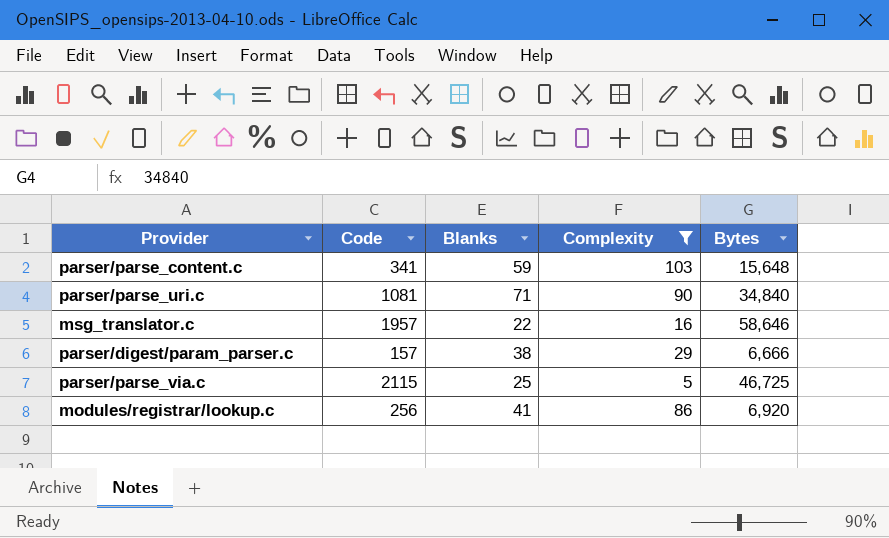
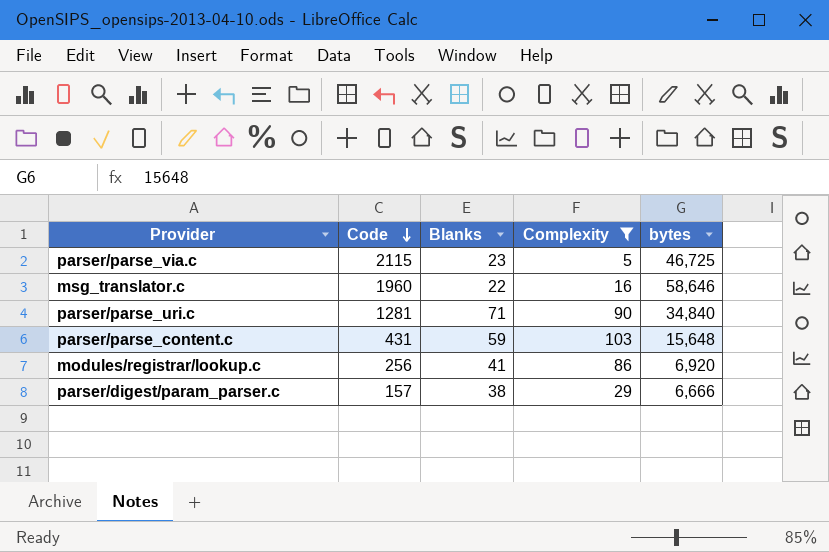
row order: none -> Code descending
column name: Bytes -> bytes
parser/parse_via.c | Blanks: 25 -> 23
msg_translator.c | Code: 1957 -> 1960
parser/parse_uri.c | Code: 1081 -> 1281
parser/parse_content.c | Code: 341 -> 431

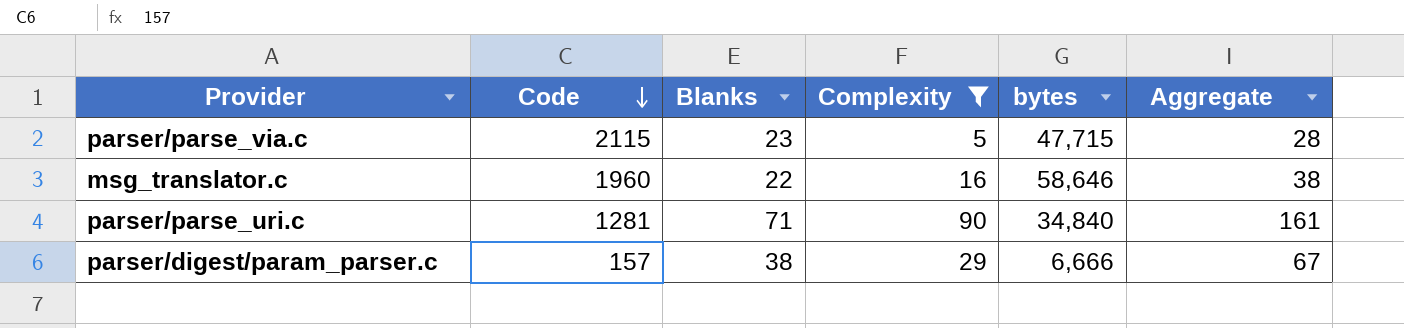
column Aggregate | formula: none -> [Blanks] + [Complexity]
row parser/parse_content.c: 431 | 59 | 103 | 15,648 -> none
row modules/registrar/lookup.c: 256 | 41 | 86 | 6,920 -> none
parser/parse_via.c | bytes: 46,725 -> 47,715

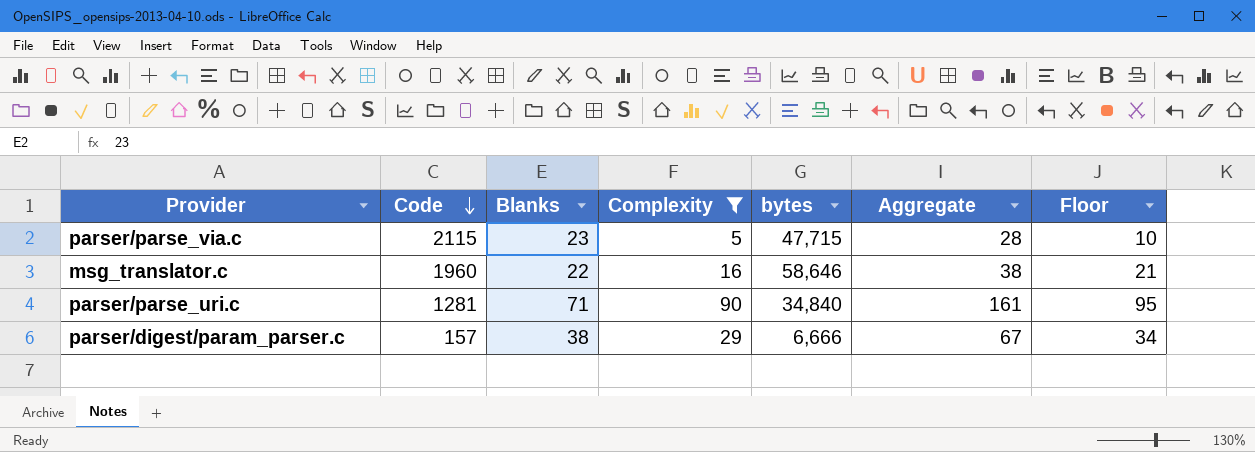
column Floor | formula: none -> [Complexity] + 5

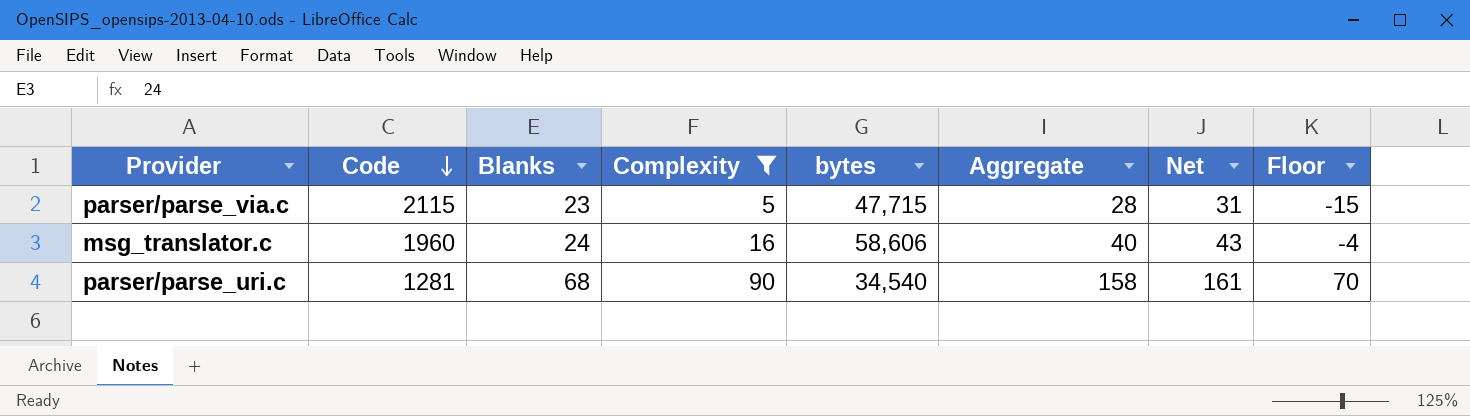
column Net | formula: none -> [Aggregate] + 3
column Floor | formula: [Complexity] + 5 -> [Complexity] - 20
row parser/digest/param_parser.c: 157 | 38 | 29 | 6,666 | 67 | 34 -> none
msg_translator.c | Blanks: 22 -> 24
msg_translator.c | bytes: 58,646 -> 58,606
msg_translator.c | Aggregate: 38 -> 40
parser/parse_uri.c | Blanks: 71 -> 68
parser/parse_uri.c | bytes: 34,840 -> 34,540
parser/parse_uri.c | Aggregate: 161 -> 158

